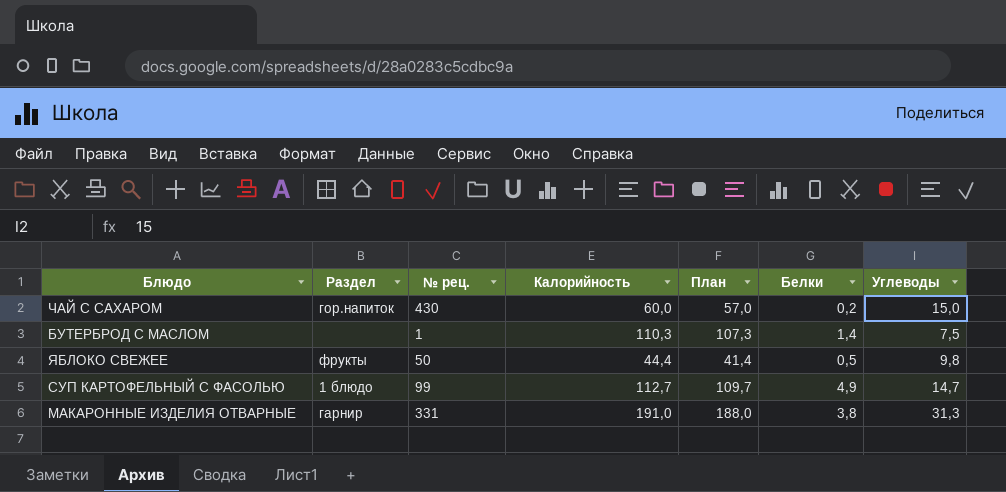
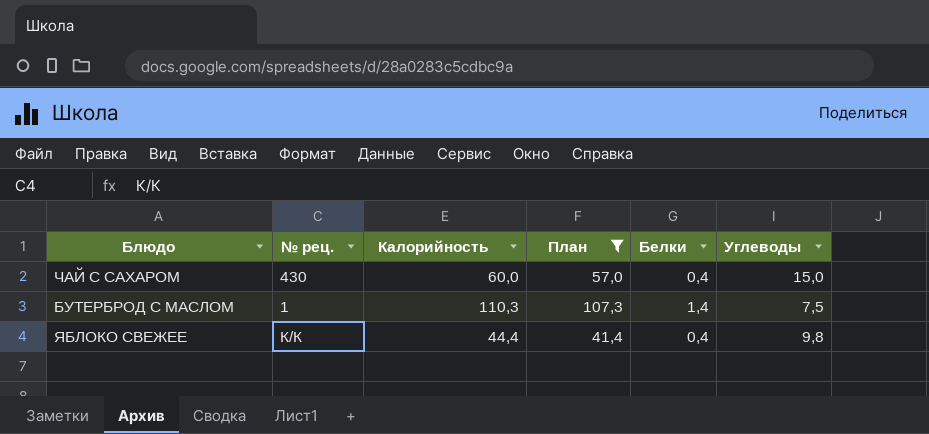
filter: none -> План <= 107,3
column Раздел | position: 2 -> none
ЧАЙ С САХАРОМ | Белки: 0,2 -> 0,4
ЯБЛОКО СВЕЖЕЕ | № рец.: 50 -> К/К
ЯБЛОКО СВЕЖЕЕ | Белки: 0,5 -> 0,4

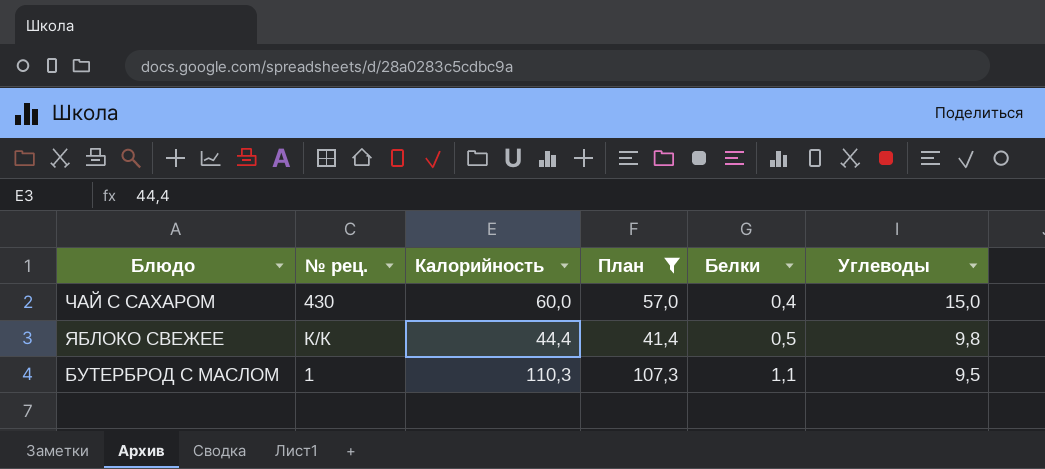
row order: none -> Белки ascending
ЯБЛОКО СВЕЖЕЕ | Белки: 0,4 -> 0,5
БУТЕРБРОД С МАСЛОМ | Белки: 1,4 -> 1,1
БУТЕРБРОД С МАСЛОМ | Углеводы: 7,5 -> 9,5

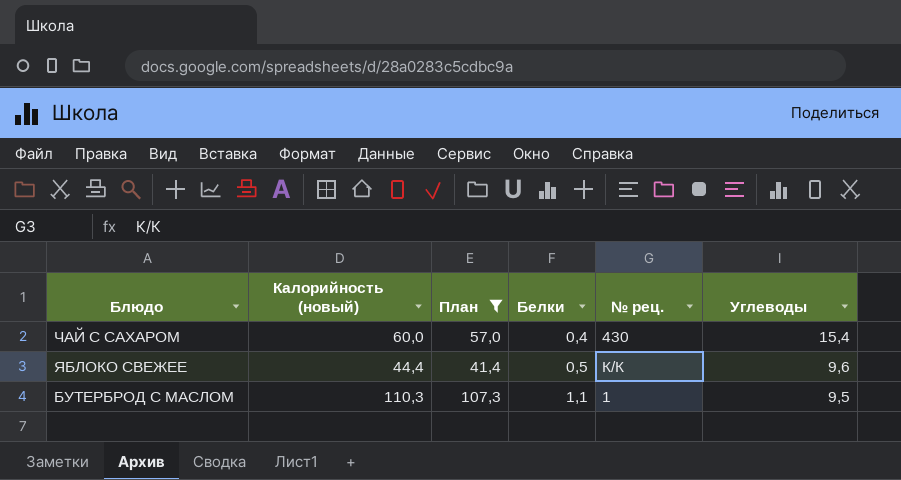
column name: Калорийность -> Калорийность (новый)
column № рец. | position: 2 -> 5
ЧАЙ С САХАРОМ | Углеводы: 15,0 -> 15,4
ЯБЛОКО СВЕЖЕЕ | Углеводы: 9,8 -> 9,6

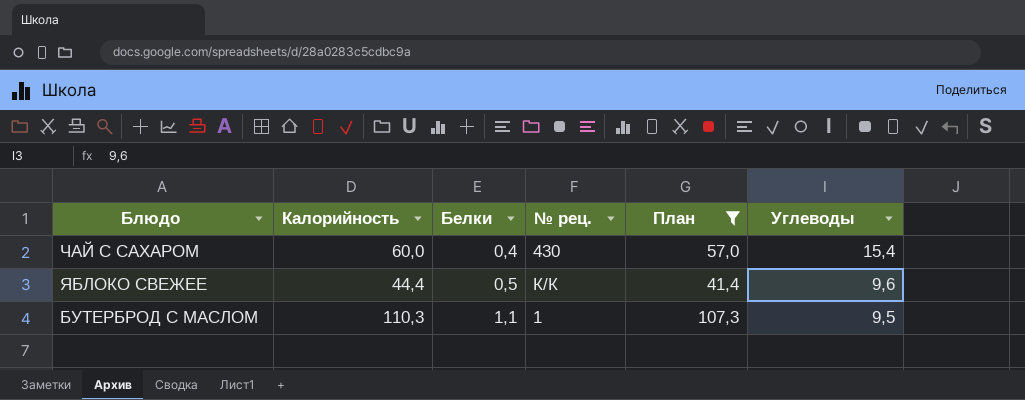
column name: Калорийность (новый) -> Калорийность
column План | position: 3 -> 5

